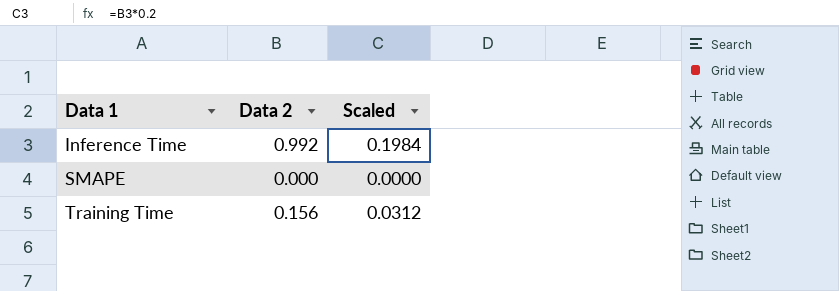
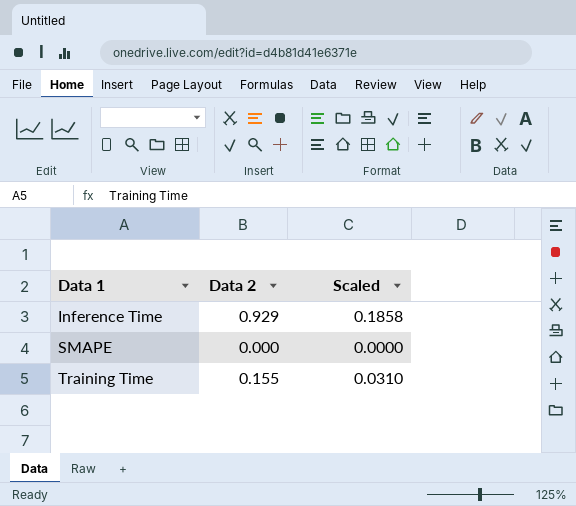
Inference Time | Data 2: 0.992 -> 0.929
Inference Time | Scaled: 0.1984 -> 0.1858
Training Time | Data 2: 0.156 -> 0.155
Training Time | Scaled: 0.0312 -> 0.0310

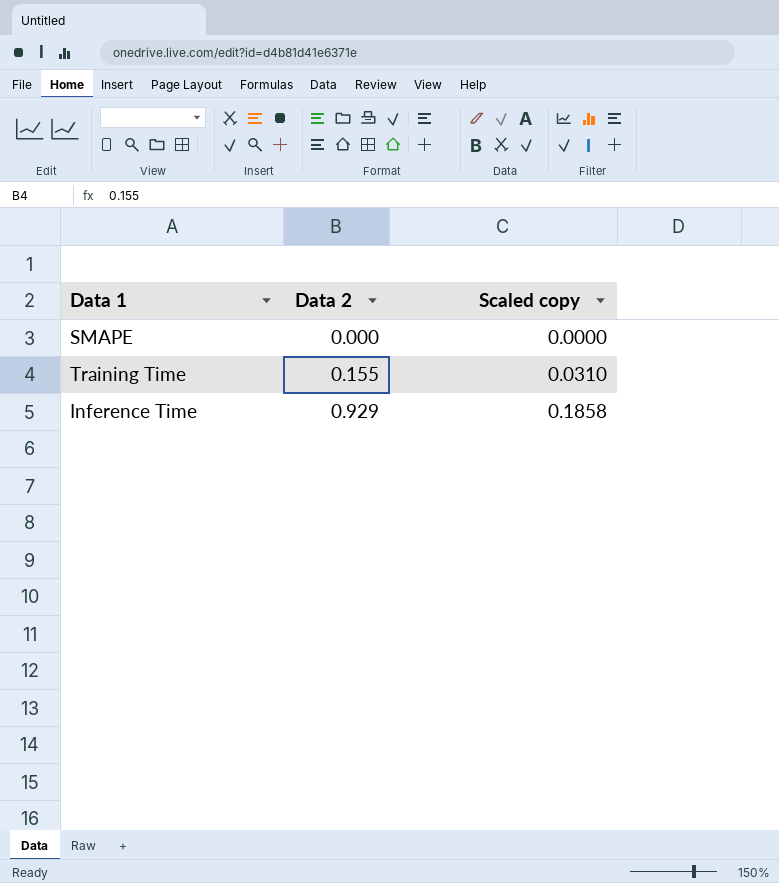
row order: Data 1 ascending -> Data 2 ascending
column name: Scaled -> Scaled copy

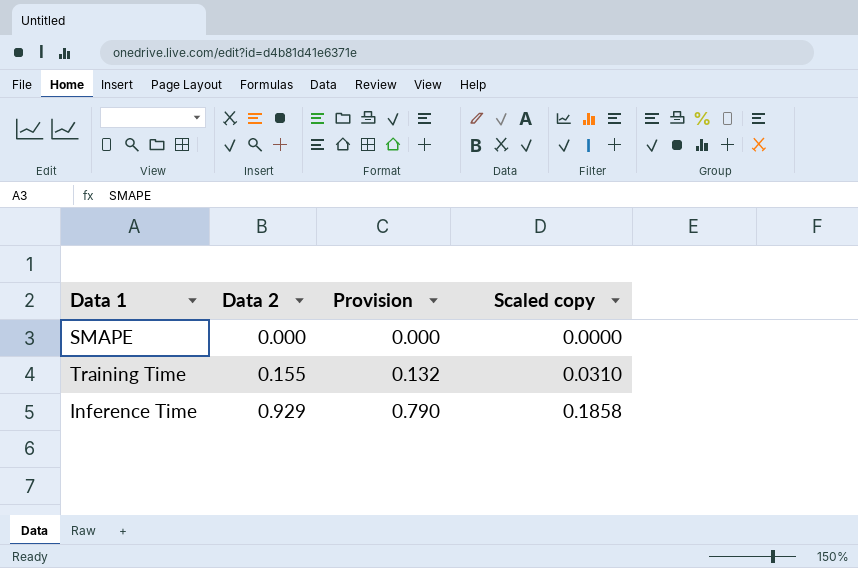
column Provision | formula: none -> [Data 2] * 0.85

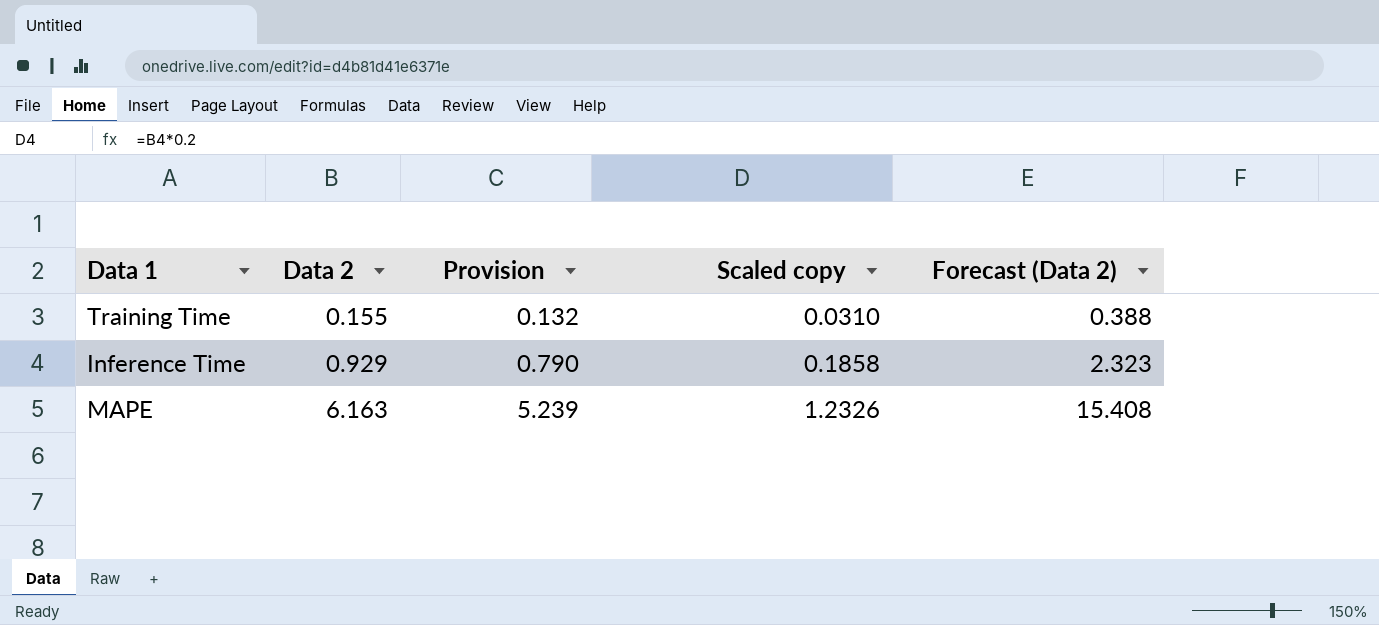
column Forecast (Data 2) | formula: none -> [Data 2] * 2.5
row SMAPE: 0.000 | 0.000 | 0.0000 -> none
row MAPE: none -> 6.163 | 5.239 | 1.2326 | 15.408

